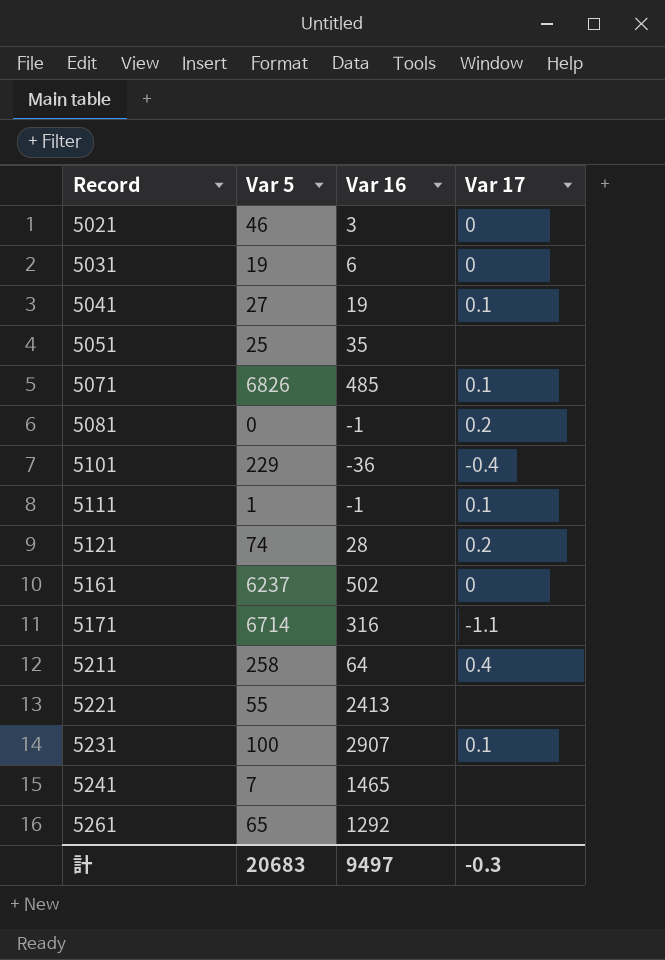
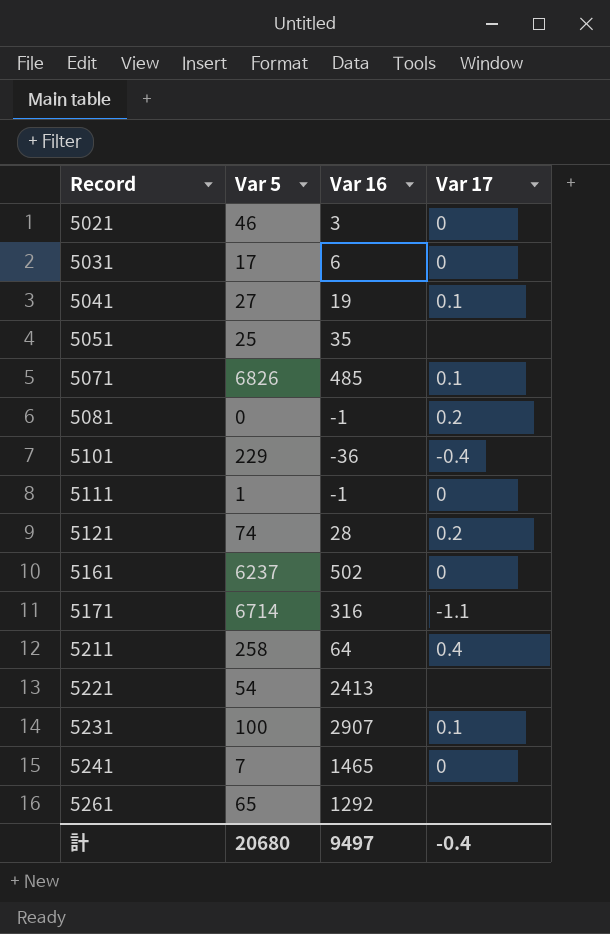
5031 | Var 5: 19 -> 17
5111 | Var 17: 0.1 -> 0
5221 | Var 5: 55 -> 54
5241 | Var 17: none -> 0
計 | Var 5: 20683 -> 20680
計 | Var 17: -0.3 -> -0.4

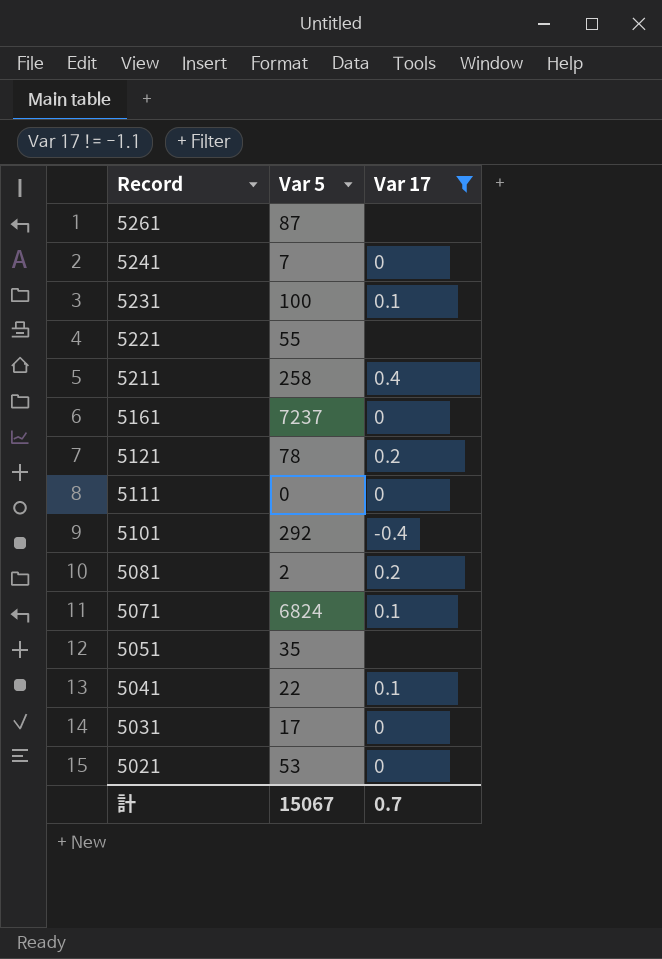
filter: none -> Var 17 != -1.1
row order: Record ascending -> Record descending
column Var 16 | position: 3 -> none
5261 | Var 5: 65 -> 87
5221 | Var 5: 54 -> 55
5161 | Var 5: 6237 -> 7237
5121 | Var 5: 74 -> 78
5111 | Var 5: 1 -> 0
5101 | Var 5: 229 -> 292
5081 | Var 5: 0 -> 2
5071 | Var 5: 6826 -> 6824
5051 | Var 5: 25 -> 35
5041 | Var 5: 27 -> 22
5021 | Var 5: 46 -> 53
計 | Var 5: 20680 -> 15067
計 | Var 17: -0.4 -> 0.7

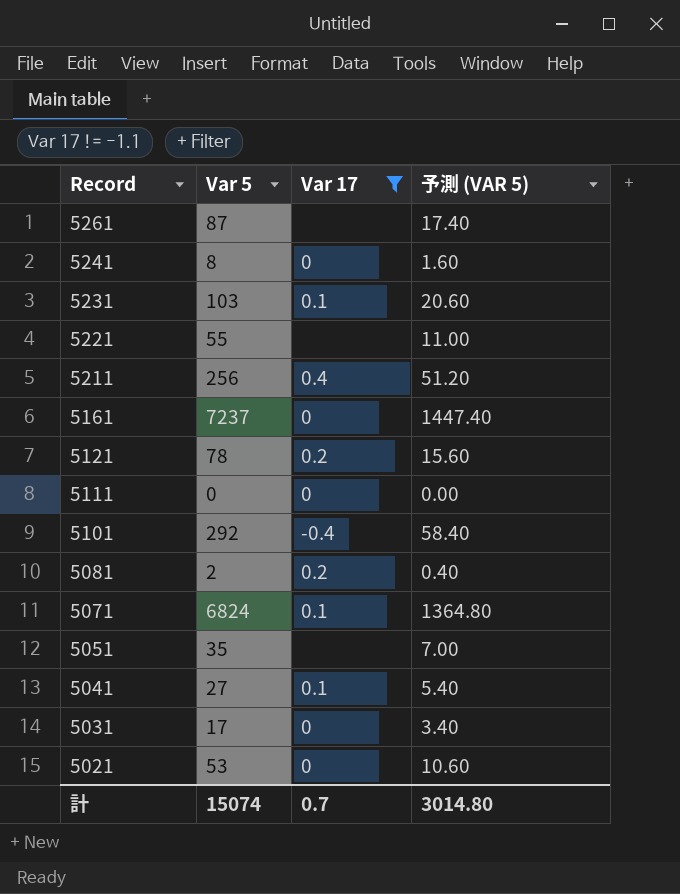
column 予測 (VAR 5) | formula: none -> [Var 5] * 0.2
5241 | Var 5: 7 -> 8
5231 | Var 5: 100 -> 103
5211 | Var 5: 258 -> 256
5041 | Var 5: 22 -> 27
計 | Var 5: 15067 -> 15074

